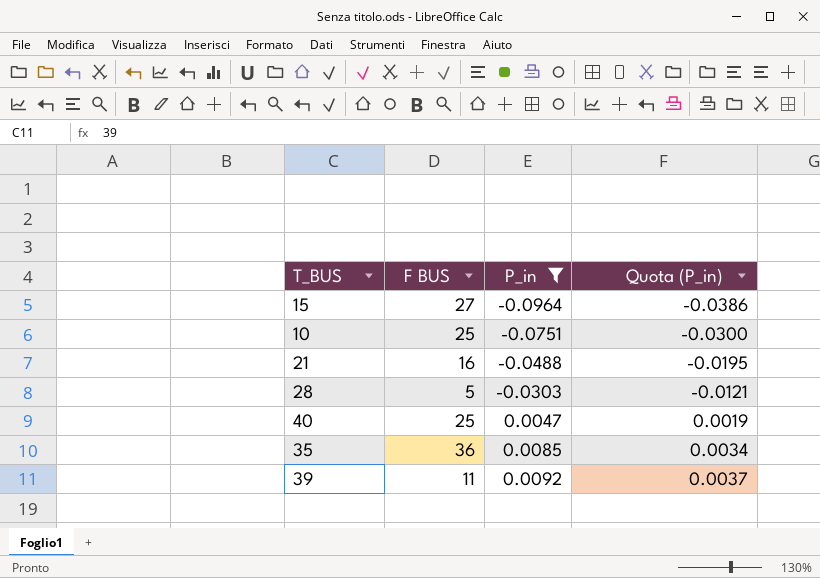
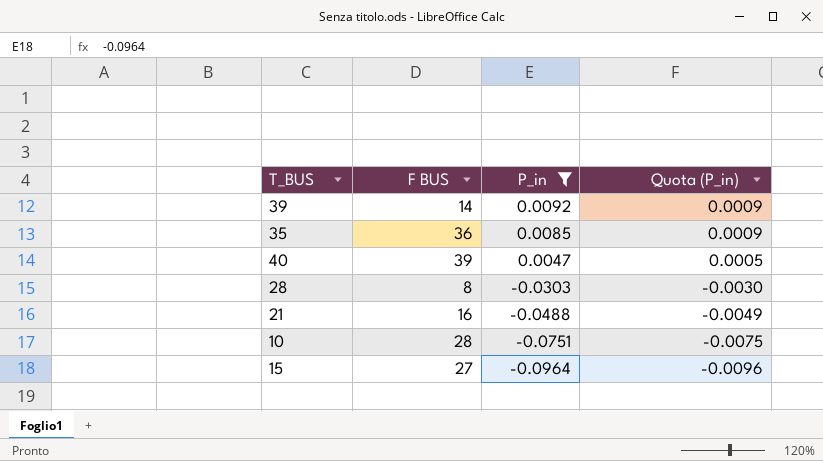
row order: P_in ascending -> P_in descending
column Quota (P_in) | formula: [P_in] * 0.4 -> [P_in] * 0.1
39 | F BUS: 11 -> 14
40 | F BUS: 25 -> 39
28 | F BUS: 5 -> 8
10 | F BUS: 25 -> 28

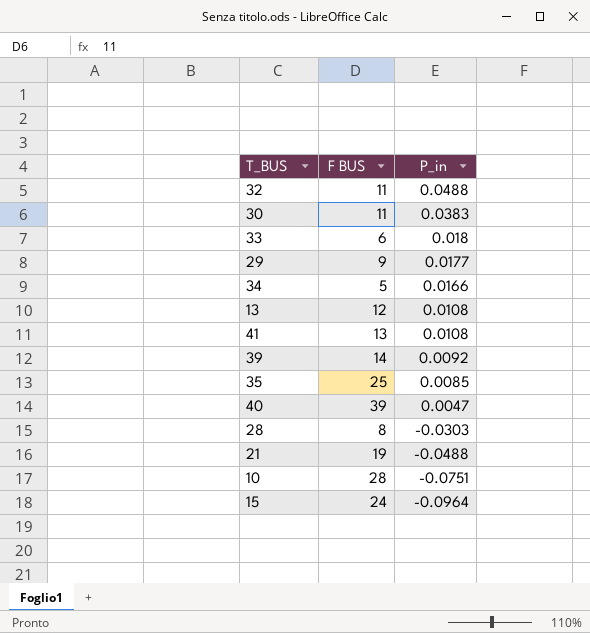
filter: P_in <= 0.0092 -> none
column Quota (P_in) | formula: [P_in] * 0.1 -> none
35 | F BUS: 36 -> 25
21 | F BUS: 16 -> 19
15 | F BUS: 27 -> 24

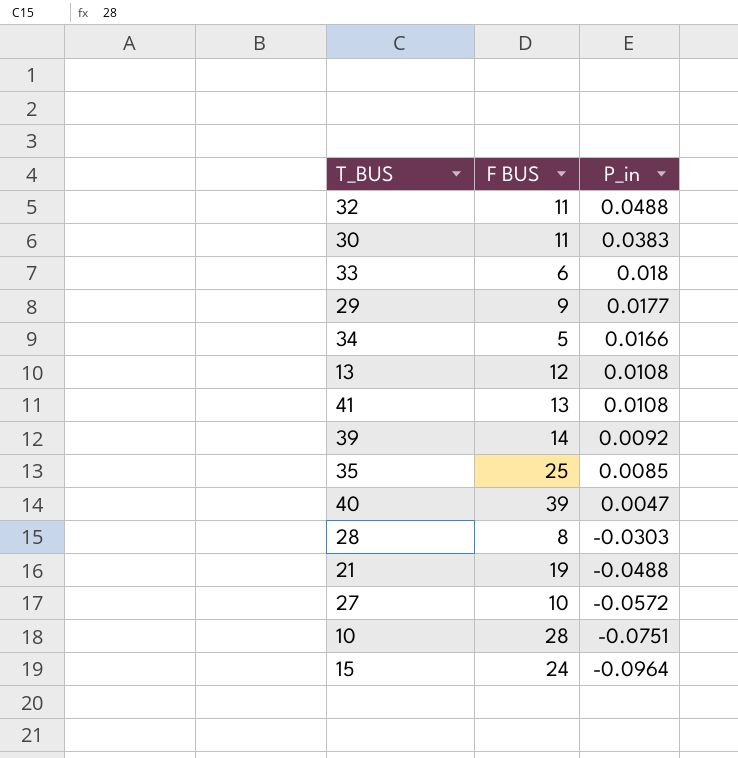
row 27: none -> 10 | -0.0572

